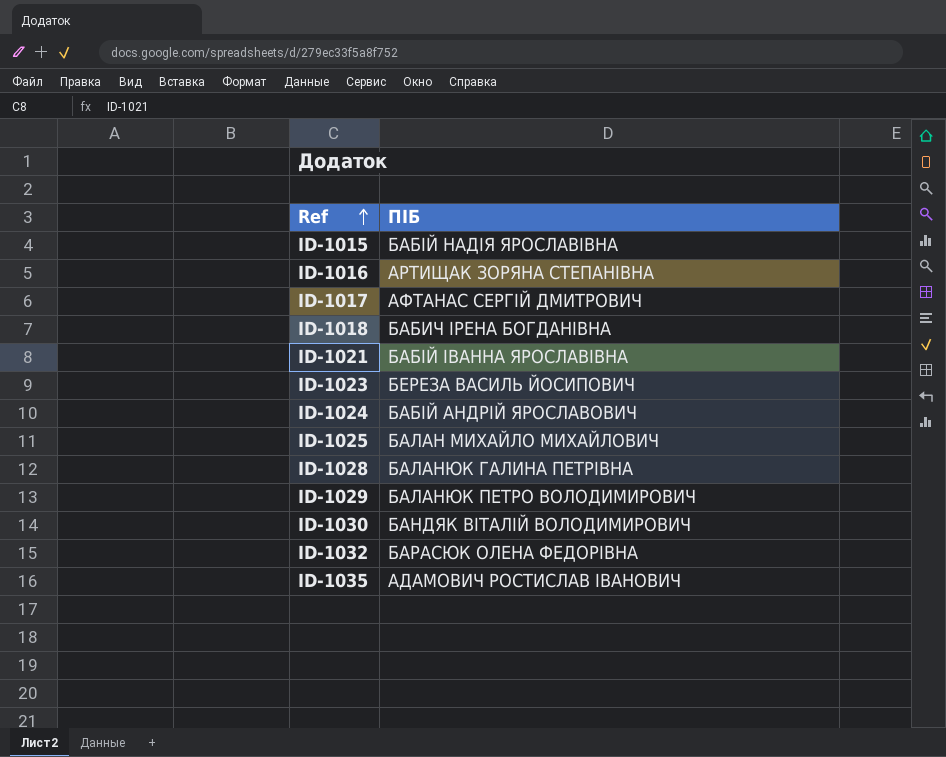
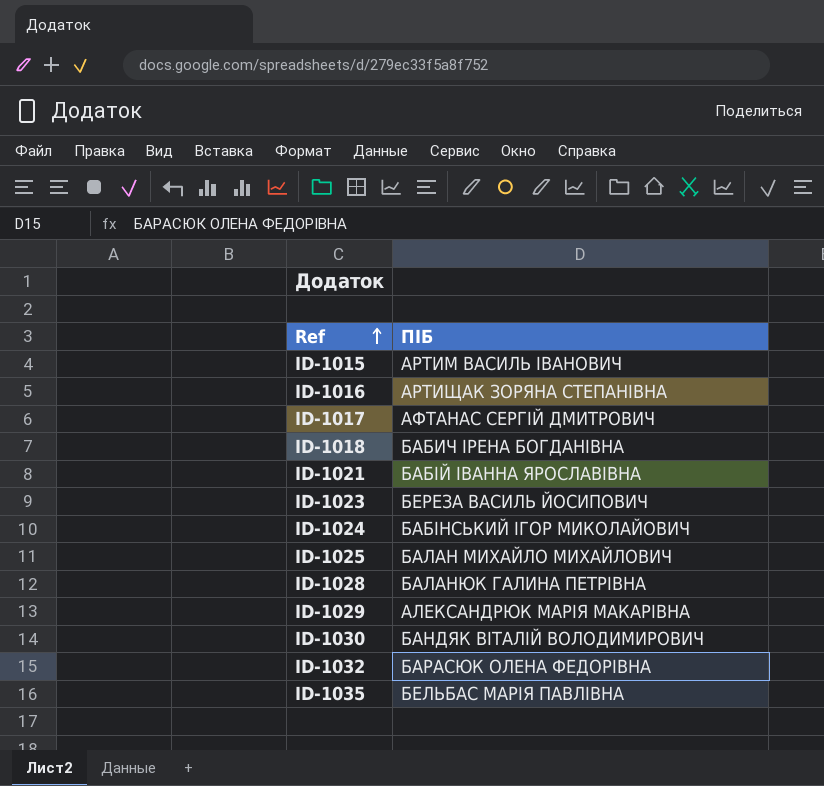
ID-1015 | ПІБ: БАБІЙ НАДІЯ ЯРОСЛАВІВНА -> АРТИМ ВАСИЛЬ ІВАНОВИЧ
ID-1024 | ПІБ: БАБІЙ АНДРІЙ ЯРОСЛАВОВИЧ -> БАБІНСЬКИЙ ІГОР МИКОЛАЙОВИЧ
ID-1029 | ПІБ: БАЛАНЮК ПЕТРО ВОЛОДИМИРОВИЧ -> АЛЕКСАНДРЮК МАРІЯ МАКАРІВНА
ID-1035 | ПІБ: АДАМОВИЧ РОСТИСЛАВ ІВАНОВИЧ -> БЕЛЬБАС МАРІЯ ПАВЛІВНА

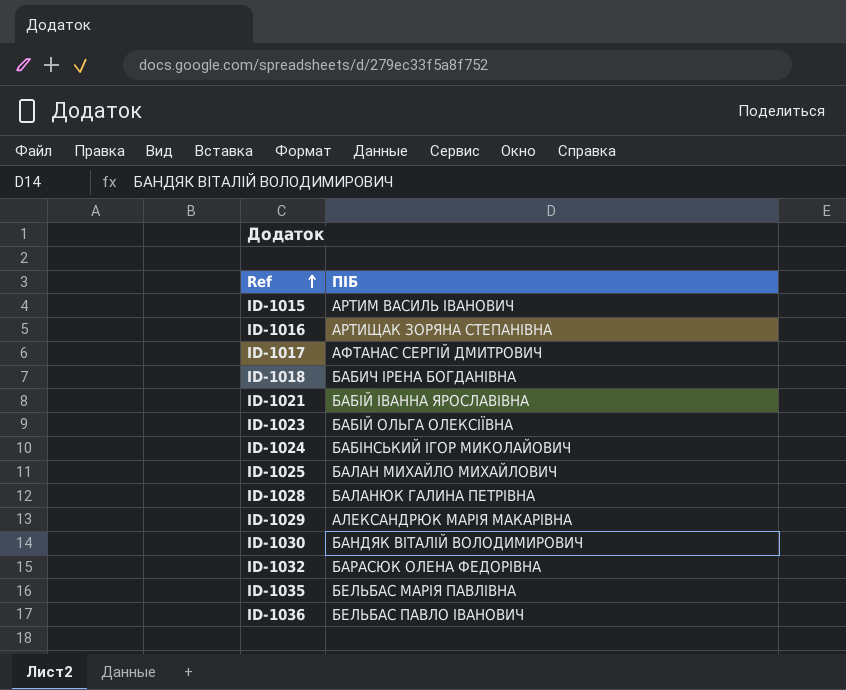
ID-1023 | ПІБ: БЕРЕЗА ВАСИЛЬ ЙОСИПОВИЧ -> БАБІЙ ОЛЬГА ОЛЕКСІЇВНА
row ID-1036: none -> БЕЛЬБАС ПАВЛО ІВАНОВИЧ

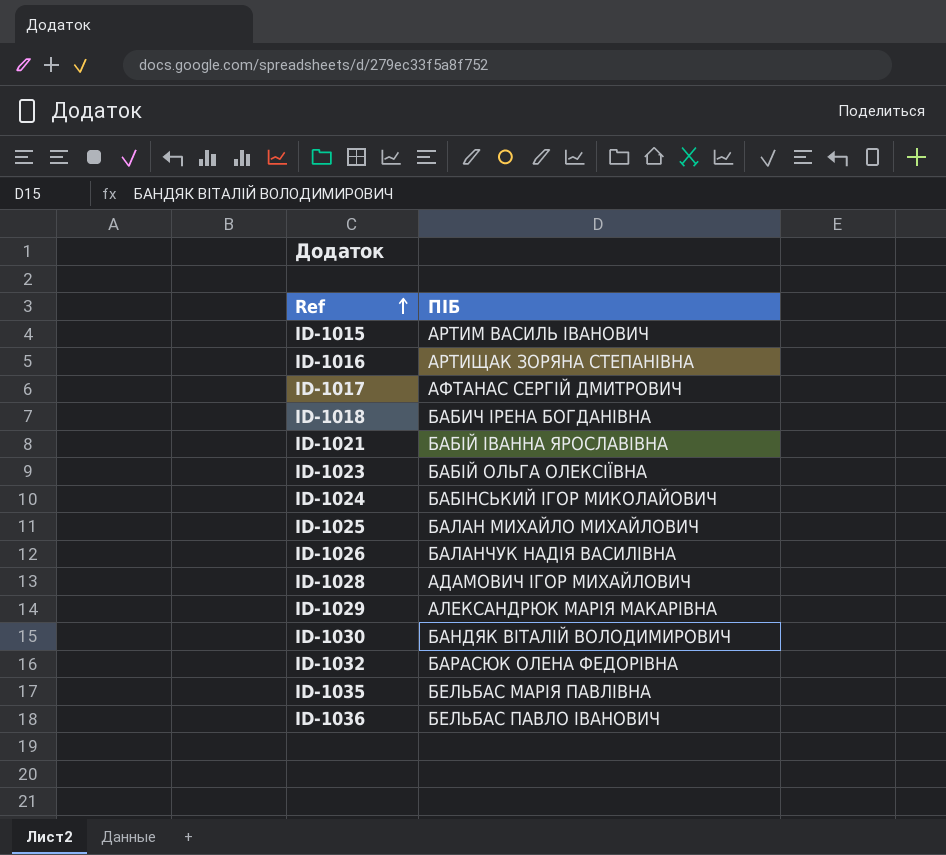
row ID-1026: none -> БАЛАНЧУК НАДІЯ ВАСИЛІВНА
ID-1028 | ПІБ: БАЛАНЮК ГАЛИНА ПЕТРІВНА -> АДАМОВИЧ ІГОР МИХАЙЛОВИЧ

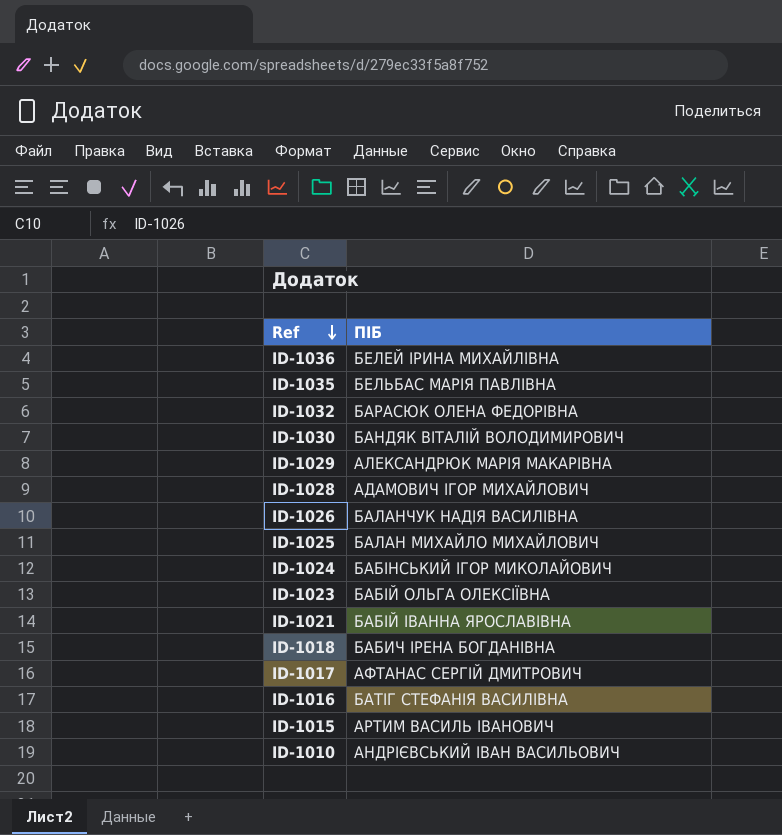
row order: Ref ascending -> Ref descending
ID-1036 | ПІБ: БЕЛЬБАС ПАВЛО ІВАНОВИЧ -> БЕЛЕЙ ІРИНА МИХАЙЛІВНА
ID-1016 | ПІБ: АРТИЩАК ЗОРЯНА СТЕПАНІВНА -> БАТІГ СТЕФАНІЯ ВАСИЛІВНА
row ID-1010: none -> АНДРІЄВСЬКИЙ ІВАН ВАСИЛЬОВИЧ

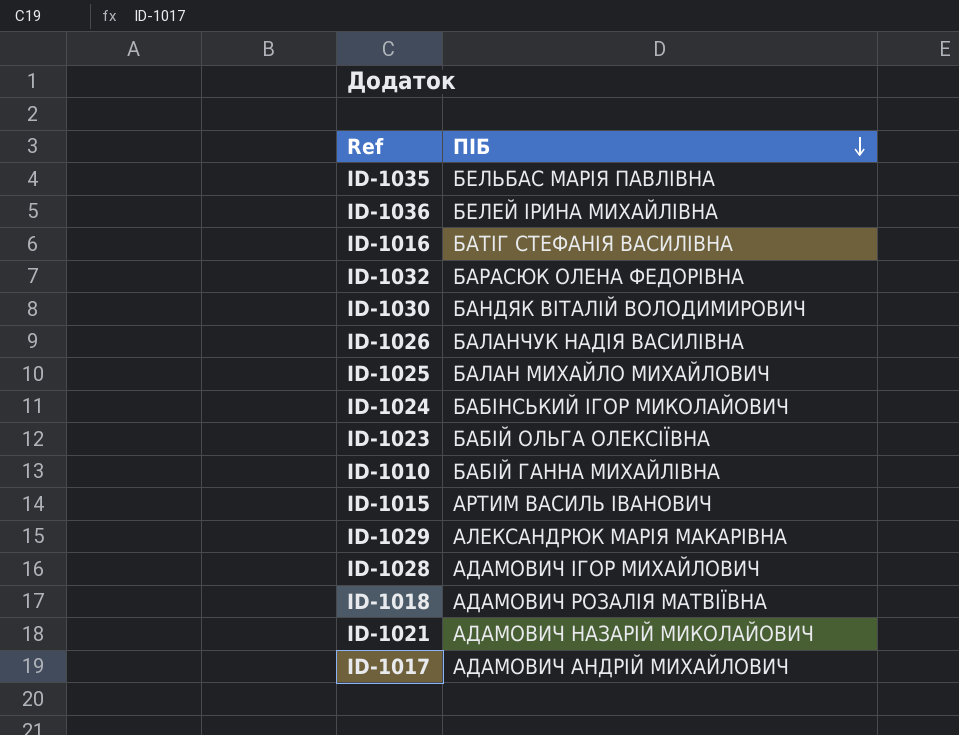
row order: Ref descending -> ПІБ descending
ID-1010 | ПІБ: АНДРІЄВСЬКИЙ ІВАН ВАСИЛЬОВИЧ -> БАБІЙ ГАННА МИХАЙЛІВНА
ID-1018 | ПІБ: БАБИЧ ІРЕНА БОГДАНІВНА -> АДАМОВИЧ РОЗАЛІЯ МАТВІЇВНА
ID-1021 | ПІБ: БАБІЙ ІВАННА ЯРОСЛАВІВНА -> АДАМОВИЧ НАЗАРІЙ МИКОЛАЙОВИЧ
ID-1017 | ПІБ: АФТАНАС СЕРГІЙ ДМИТРОВИЧ -> АДАМОВИЧ АНДРІЙ МИХАЙЛОВИЧ

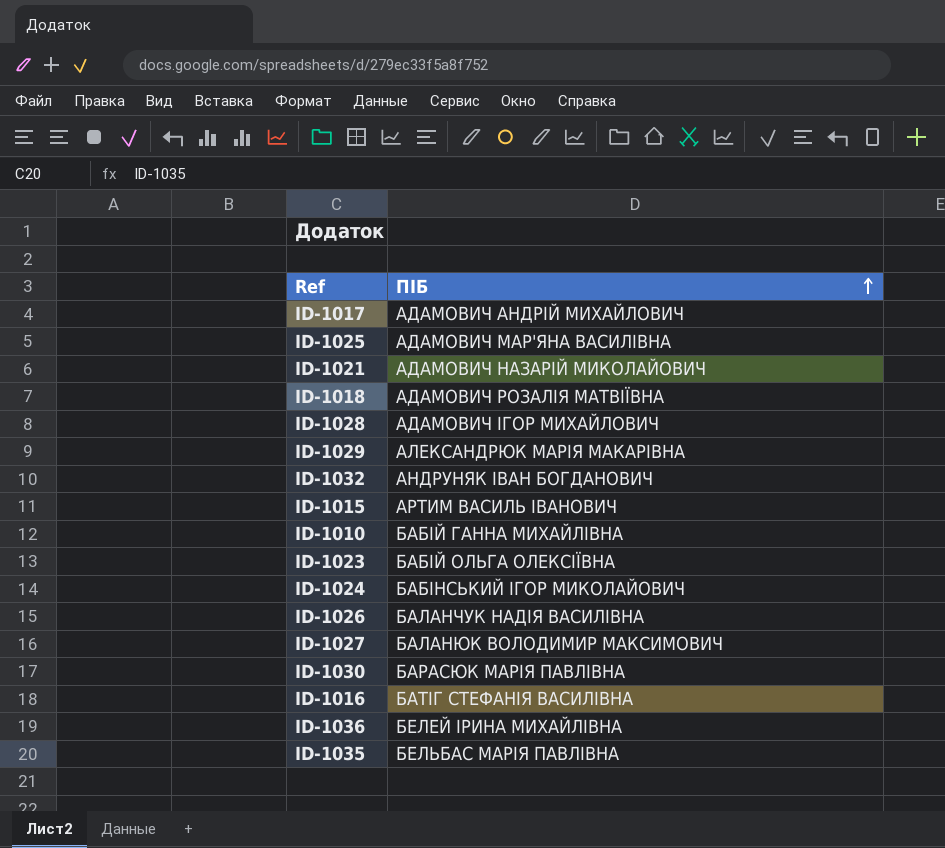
row order: ПІБ descending -> ПІБ ascending
ID-1025 | ПІБ: БАЛАН МИХАЙЛО МИХАЙЛОВИЧ -> АДАМОВИЧ МАР'ЯНА ВАСИЛІВНА
ID-1032 | ПІБ: БАРАСЮК ОЛЕНА ФЕДОРІВНА -> АНДРУНЯК ІВАН БОГДАНОВИЧ
row ID-1027: none -> БАЛАНЮК ВОЛОДИМИР МАКСИМОВИЧ
ID-1030 | ПІБ: БАНДЯК ВІТАЛІЙ ВОЛОДИМИРОВИЧ -> БАРАСЮК МАРІЯ ПАВЛІВНА

